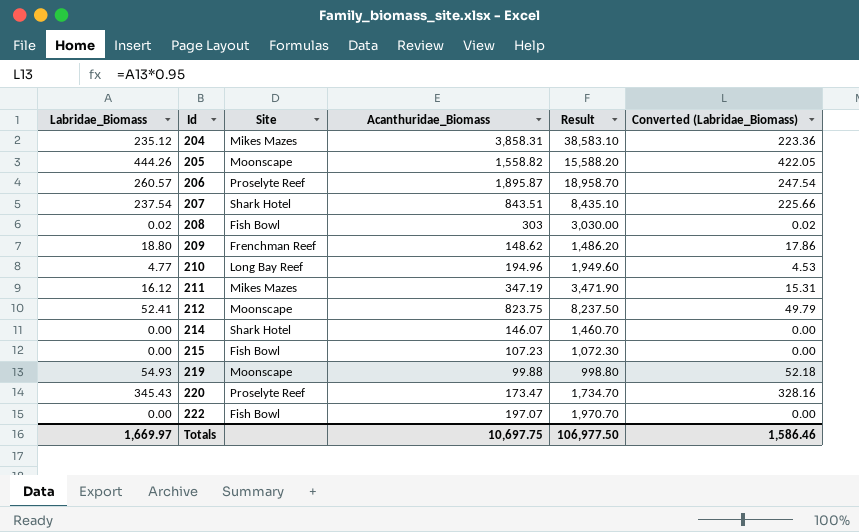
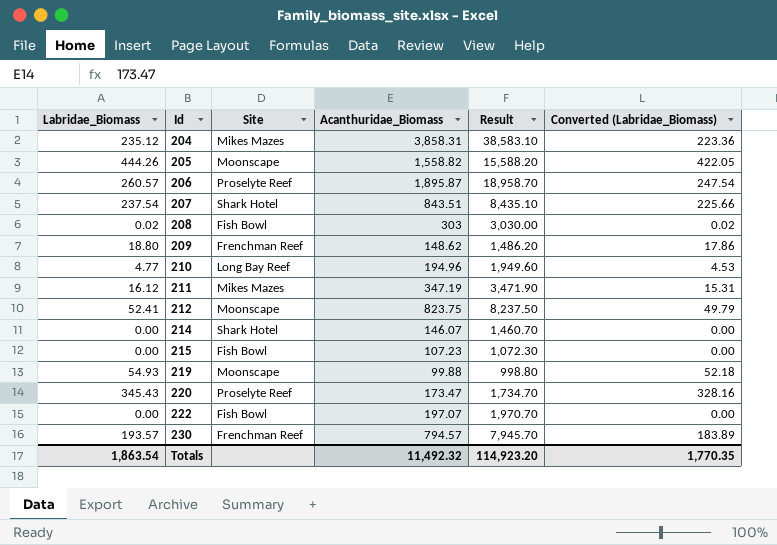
row 230: none -> 193.57 | Frenchman Reef | 794.57 | 7,945.70 | 183.89
Totals | Labridae_Biomass: 1,669.97 -> 1,863.54
Totals | Acanthuridae_Biomass: 10,697.75 -> 11,492.32
Totals | Result: 106,977.50 -> 114,923.20
Totals | Converted (Labridae_Biomass): 1,586.46 -> 1,770.35

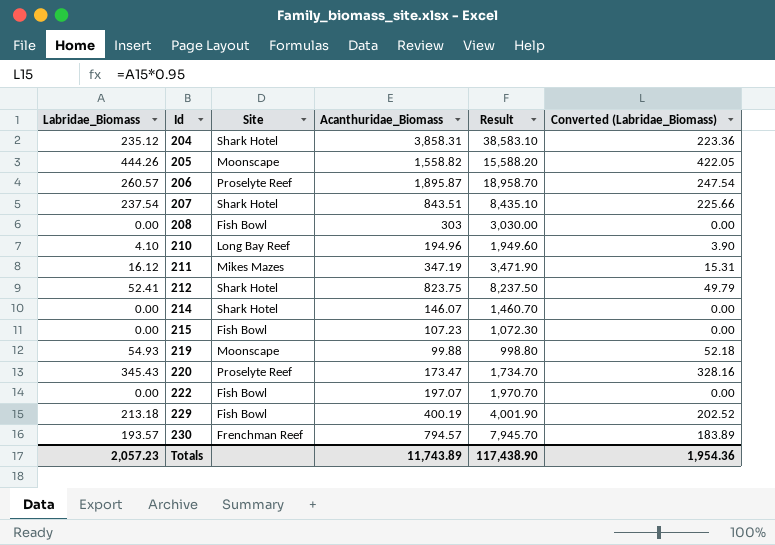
row 209: 18.80 | Frenchman Reef | 148.62 | 1,486.20 | 17.86 -> none
204 | Site: Mikes Mazes -> Shark Hotel
208 | Labridae_Biomass: 0.02 -> 0.00
208 | Converted (Labridae_Biomass): 0.02 -> 0.00
210 | Labridae_Biomass: 4.77 -> 4.10
210 | Converted (Labridae_Biomass): 4.53 -> 3.90
212 | Site: Moonscape -> Shark Hotel
row 229: none -> 213.18 | Fish Bowl | 400.19 | 4,001.90 | 202.52
Totals | Labridae_Biomass: 1,863.54 -> 2,057.23
Totals | Acanthuridae_Biomass: 11,492.32 -> 11,743.89
Totals | Result: 114,923.20 -> 117,438.90
Totals | Converted (Labridae_Biomass): 1,770.35 -> 1,954.36

